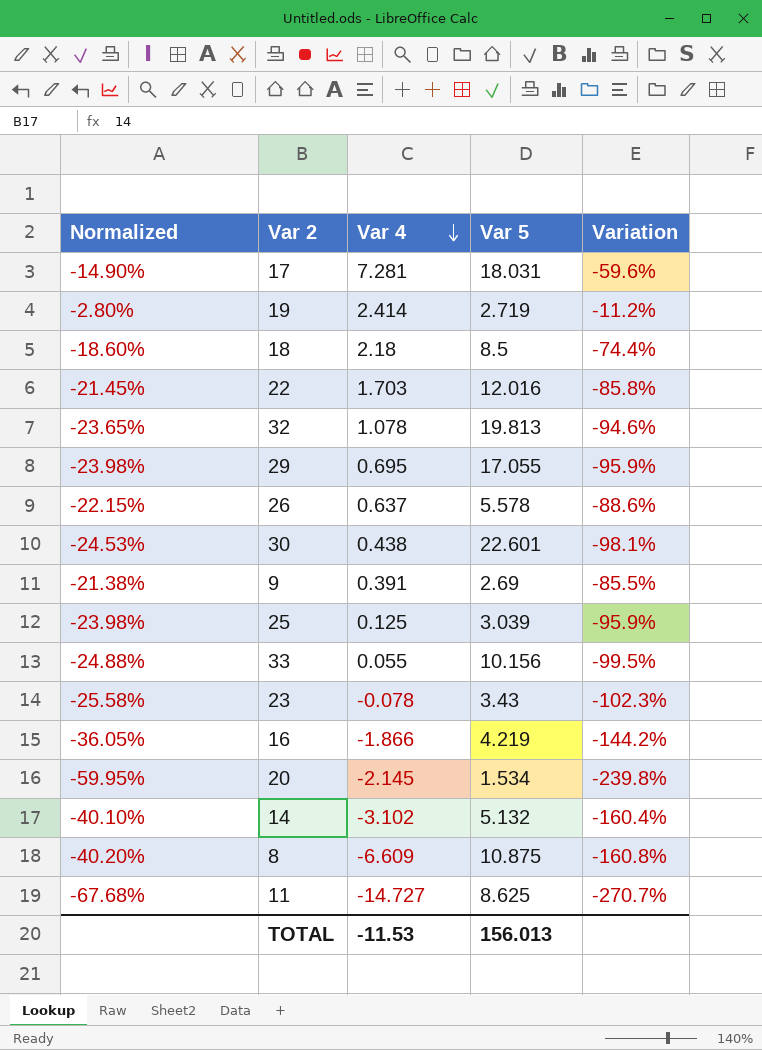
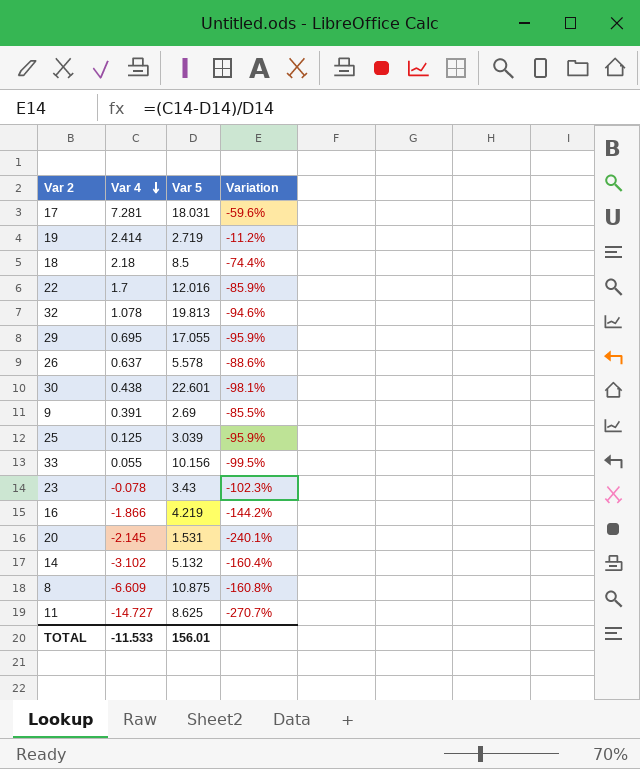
column Normalized | formula: [Variation] * 0.25 -> none
22 | Var 4: 1.703 -> 1.7
22 | Variation: -85.8% -> -85.9%
20 | Var 5: 1.534 -> 1.531
20 | Variation: -239.8% -> -240.1%
TOTAL | Var 4: -11.53 -> -11.533
TOTAL | Var 5: 156.013 -> 156.01

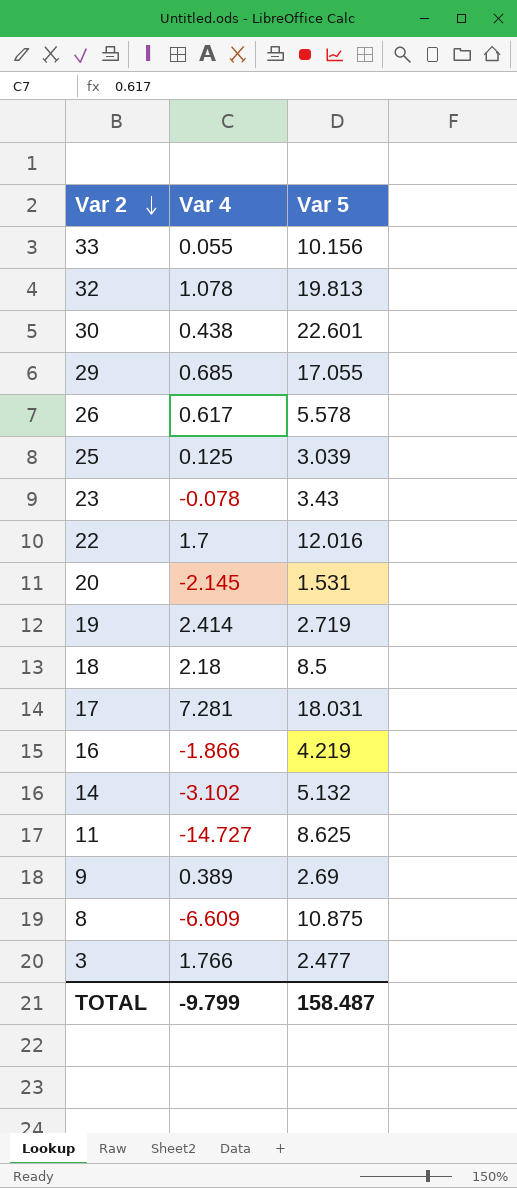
row order: Var 4 descending -> Var 2 descending
column Variation | formula: ([Var 4] - [Var 5]) / [Var 5] -> none
29 | Var 4: 0.695 -> 0.685
26 | Var 4: 0.637 -> 0.617
9 | Var 4: 0.391 -> 0.389
row 3: none -> 1.766 | 2.477
TOTAL | Var 4: -11.533 -> -9.799
TOTAL | Var 5: 156.01 -> 158.487

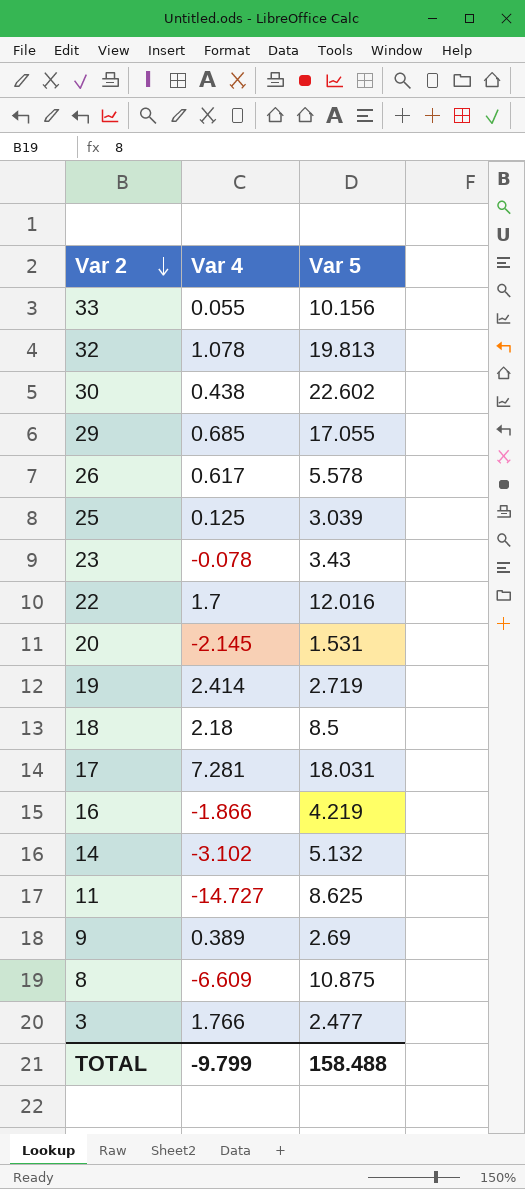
30 | Var 5: 22.601 -> 22.602
TOTAL | Var 5: 158.487 -> 158.488

